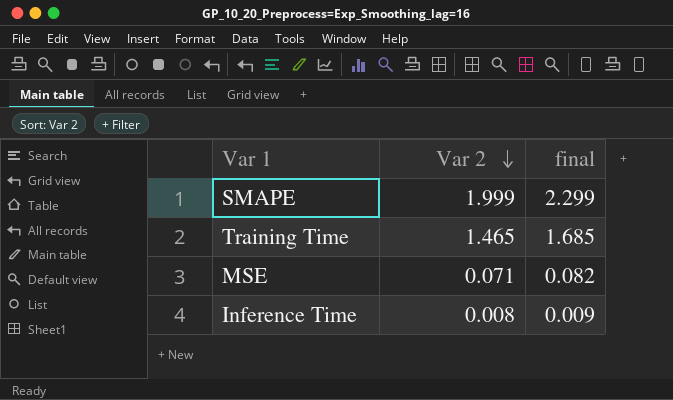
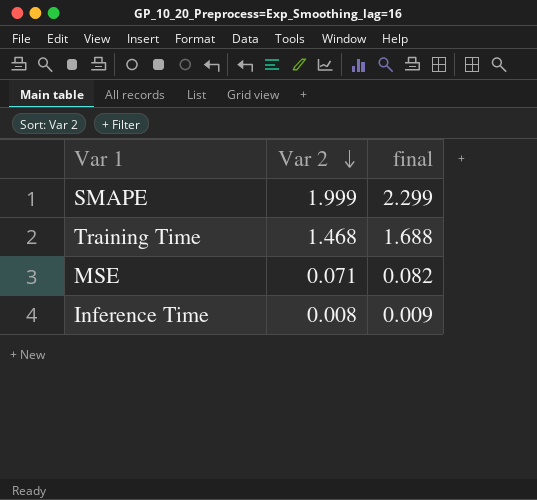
Training Time | Var 2: 1.465 -> 1.468
Training Time | final: 1.685 -> 1.688

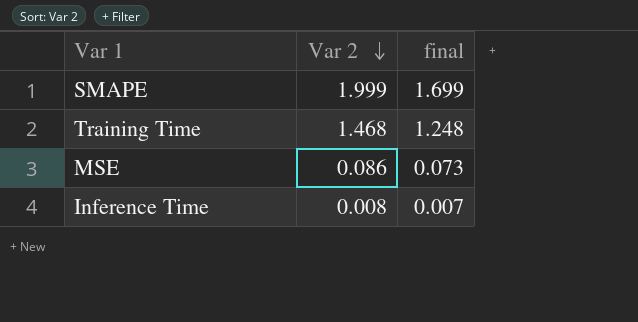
column final | formula: [Var 2] * 1.15 -> [Var 2] * 0.85
MSE | Var 2: 0.071 -> 0.086

